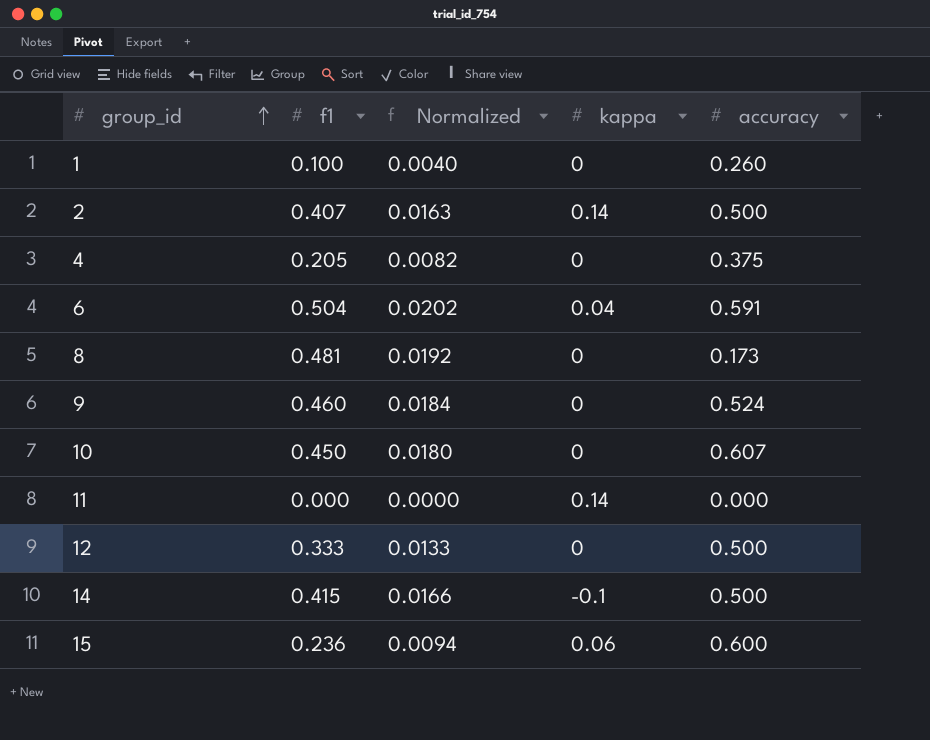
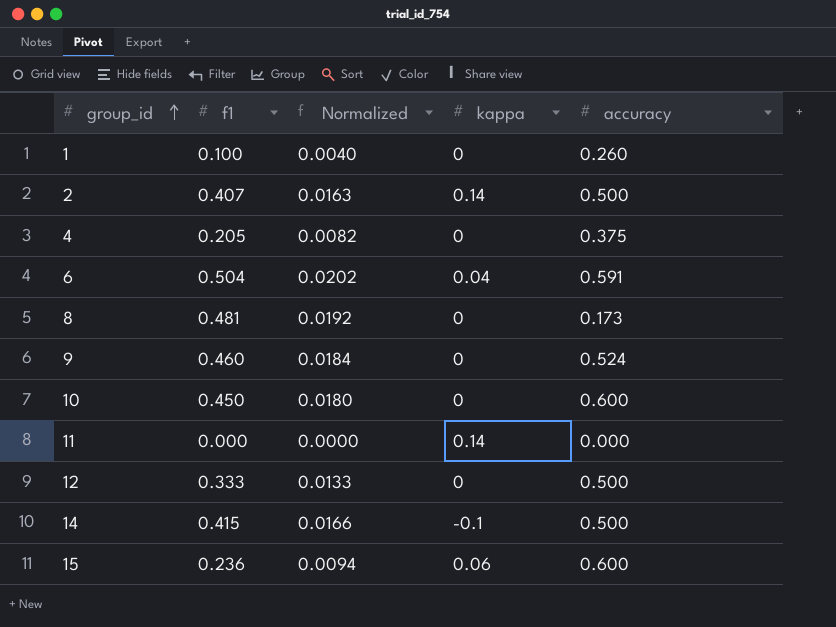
10 | accuracy: 0.607 -> 0.600

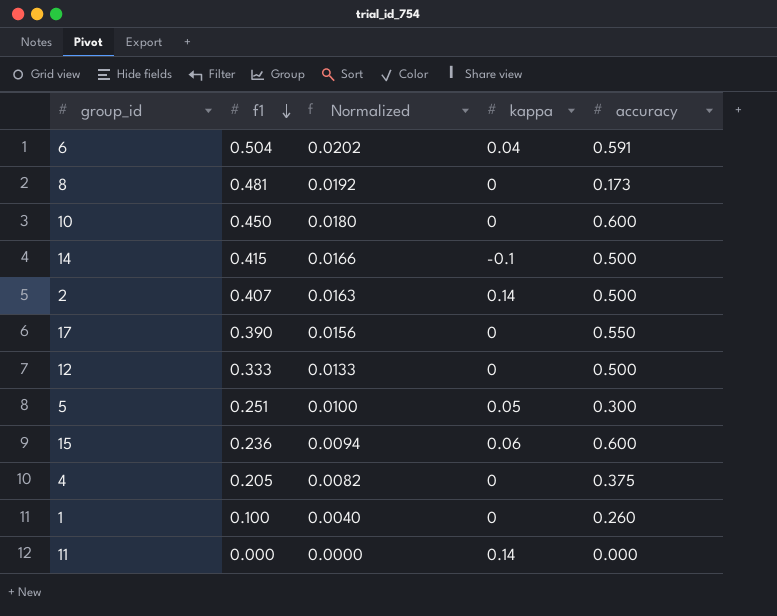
row order: group_id ascending -> f1 descending
row 9: 0.460 | 0.0184 | 0 | 0.524 -> none
row 17: none -> 0.390 | 0.0156 | 0 | 0.550
row 5: none -> 0.251 | 0.0100 | 0.05 | 0.300

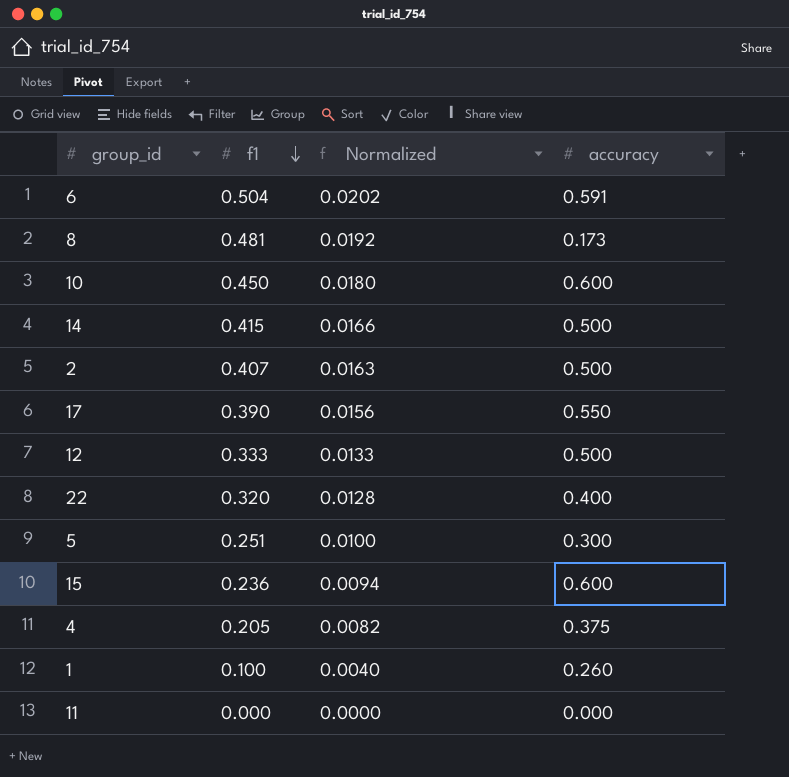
column kappa | position: 4 -> none
row 22: none -> 0.320 | 0.0128 | 0.400

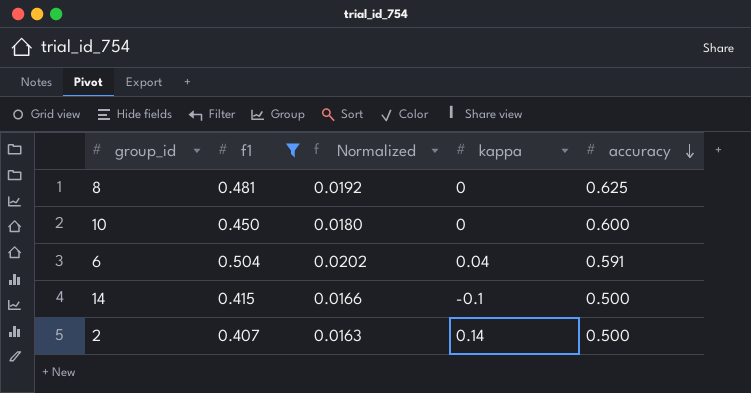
filter: none -> f1 >= 0.407
row order: f1 descending -> accuracy descending
column kappa | position: none -> 4
8 | accuracy: 0.173 -> 0.625

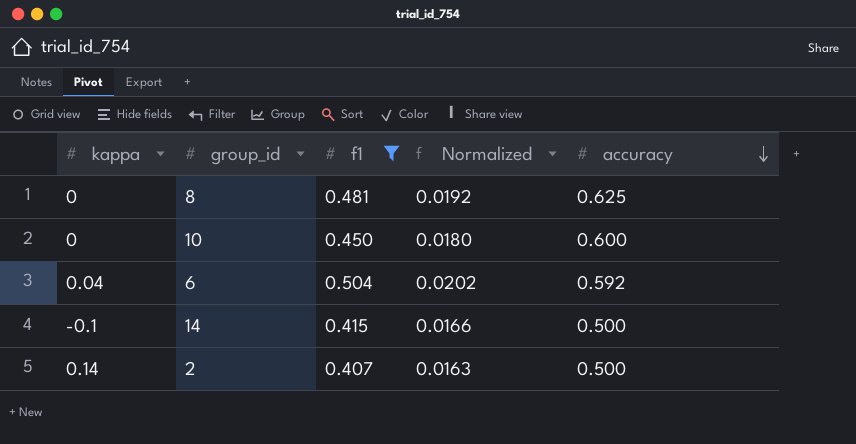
column kappa | position: 4 -> 1
6 | accuracy: 0.591 -> 0.592

